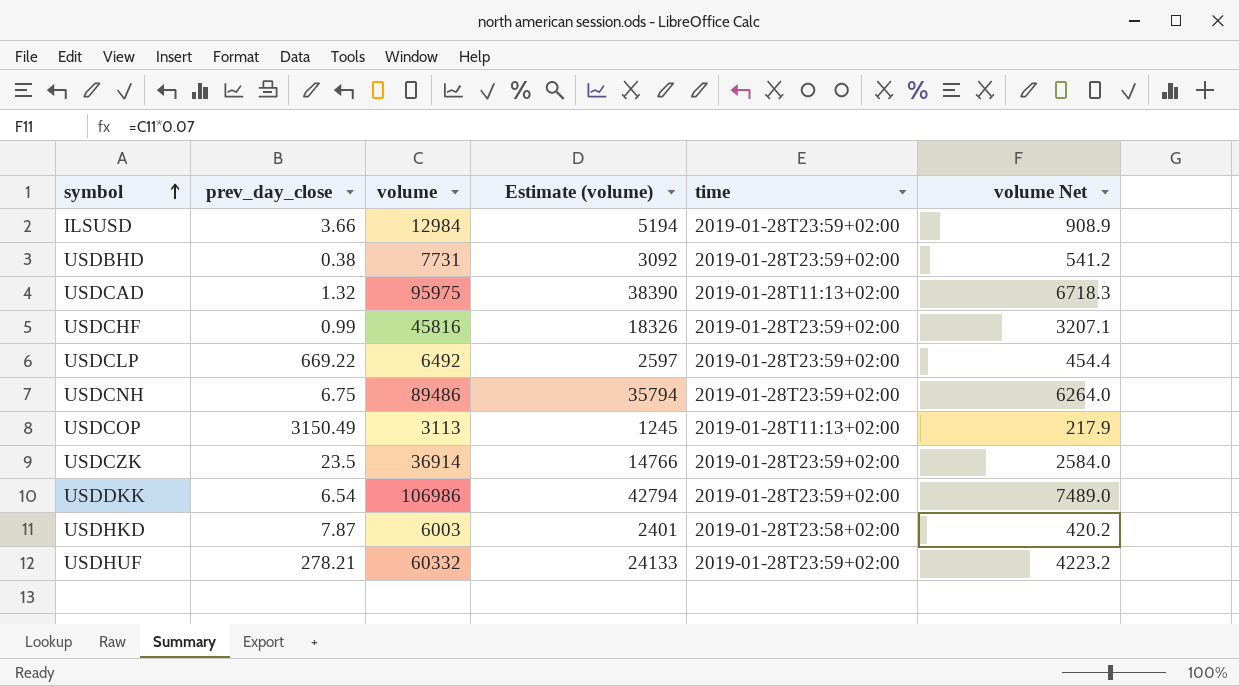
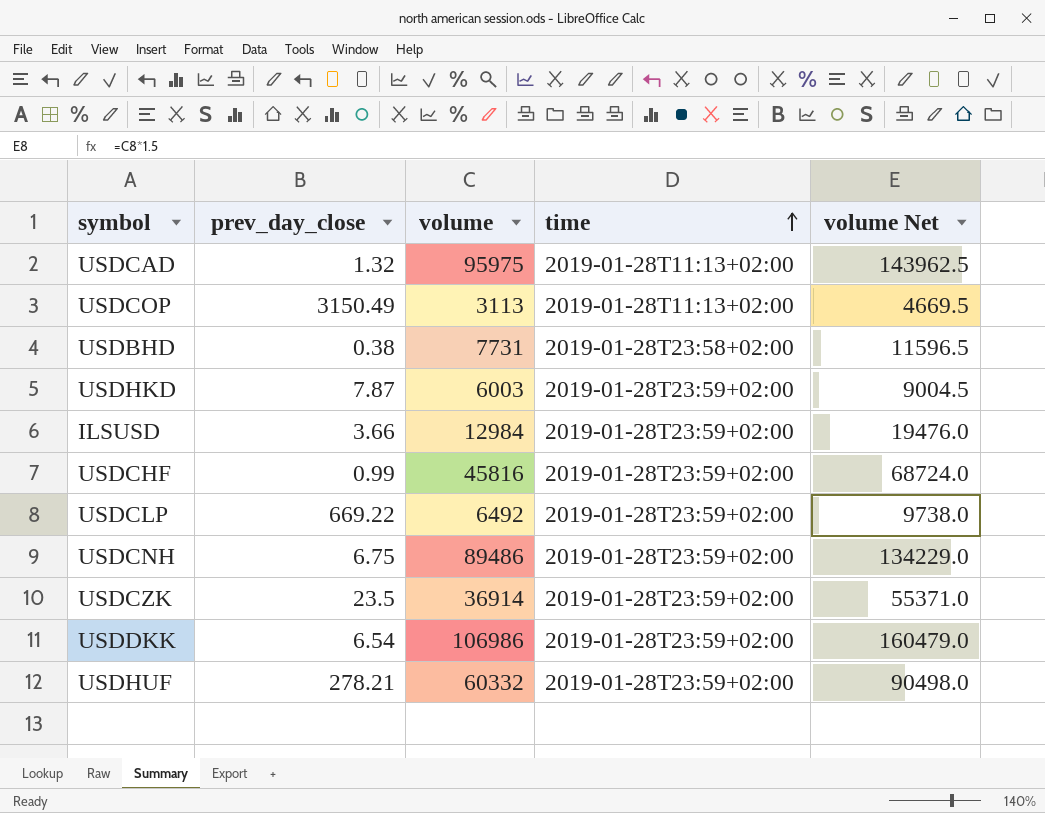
row order: symbol ascending -> time ascending
column Estimate (volume) | formula: [volume] * 0.4 -> none
column volume Net | formula: [volume] * 0.07 -> [volume] * 1.5
USDBHD | time: 2019-01-28T23:59+02:00 -> 2019-01-28T23:58+02:00
USDHKD | time: 2019-01-28T23:58+02:00 -> 2019-01-28T23:59+02:00

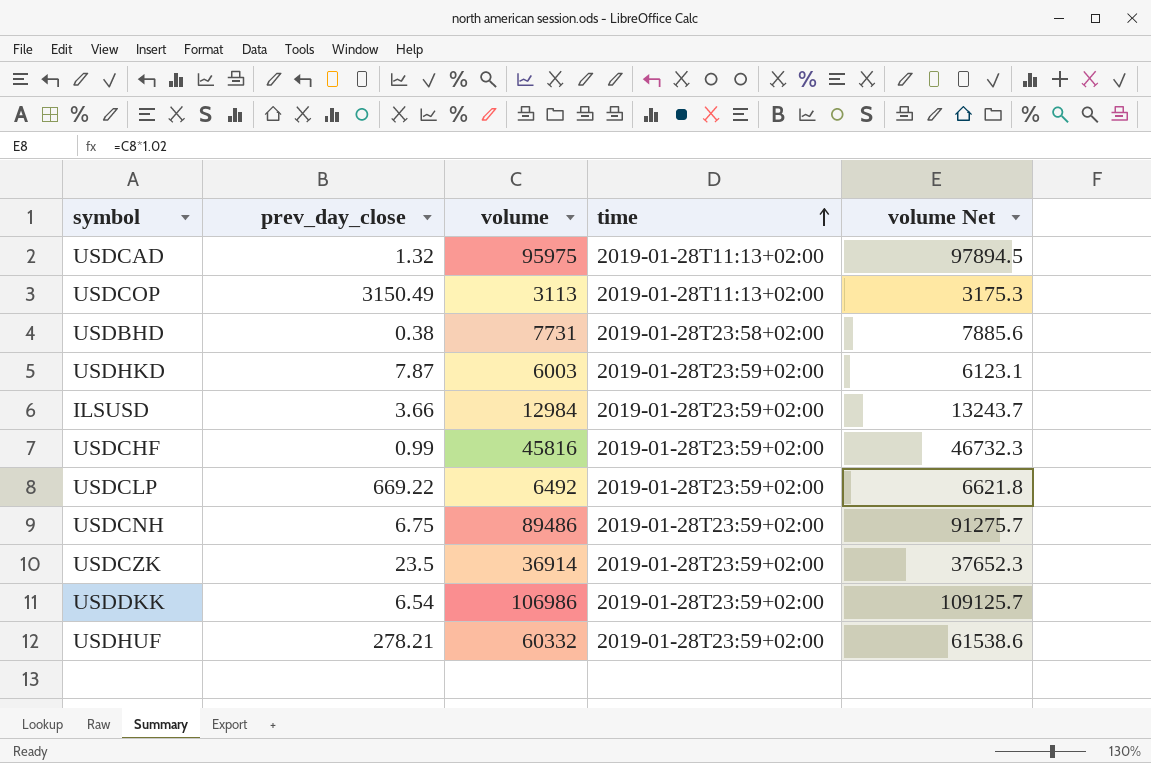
column volume Net | formula: [volume] * 1.5 -> [volume] * 1.02

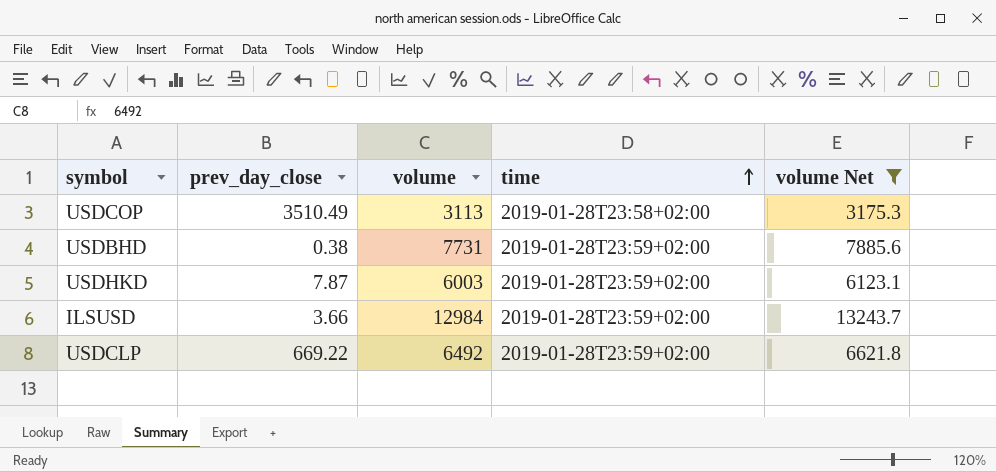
filter: none -> volume Net <= 13243.7
USDCOP | prev_day_close: 3150.49 -> 3510.49
USDCOP | time: 2019-01-28T11:13+02:00 -> 2019-01-28T23:58+02:00
USDBHD | time: 2019-01-28T23:58+02:00 -> 2019-01-28T23:59+02:00

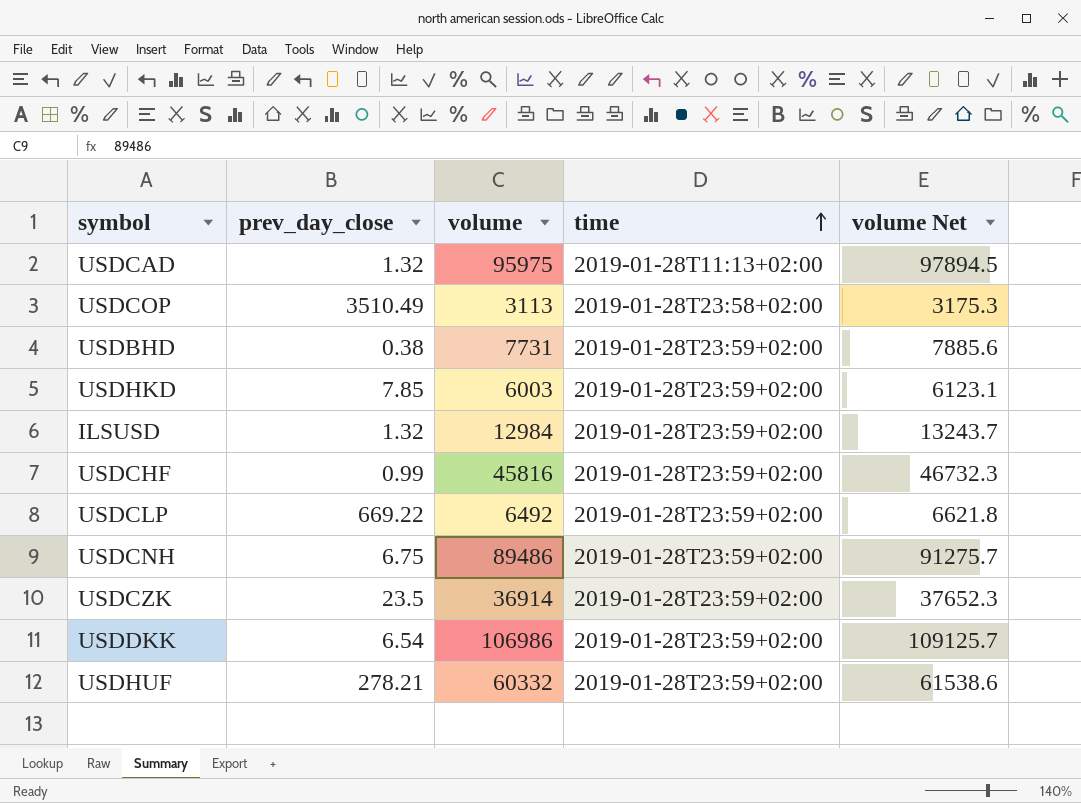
filter: volume Net <= 13243.7 -> none
USDHKD | prev_day_close: 7.87 -> 7.85
ILSUSD | prev_day_close: 3.66 -> 1.32

